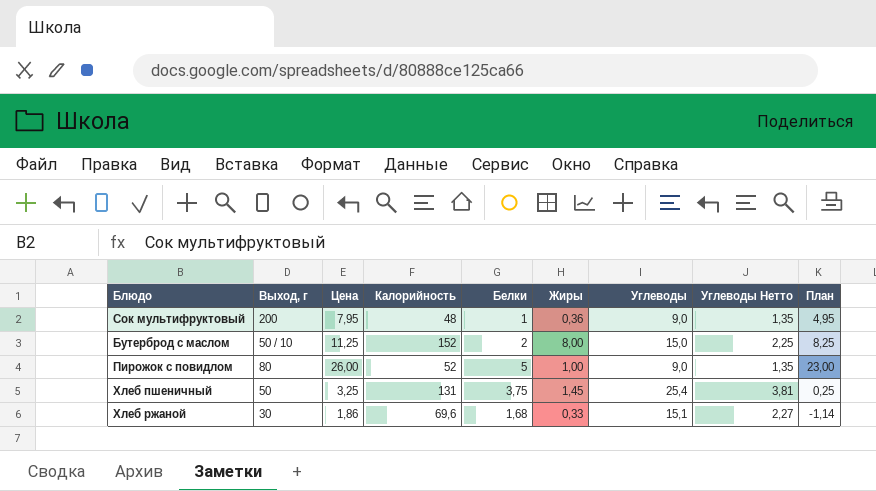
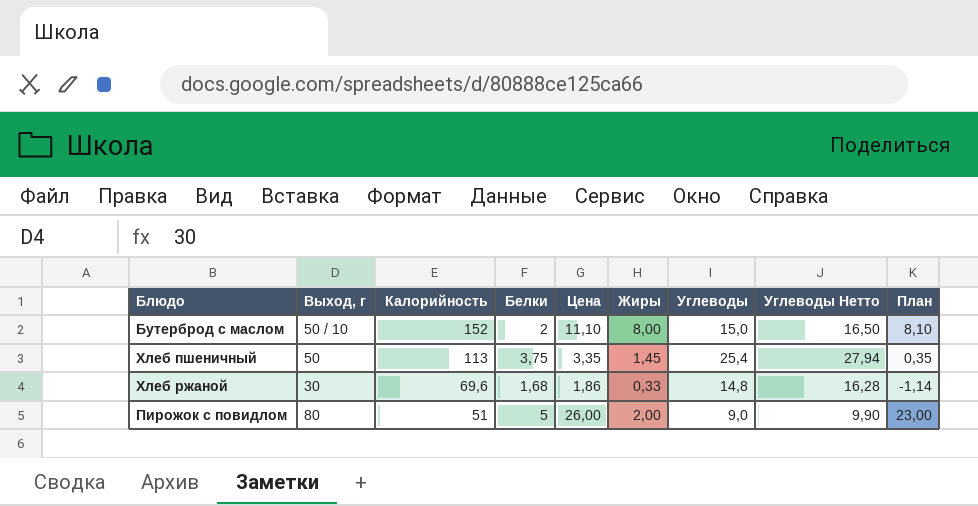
row order: none -> Калорийность descending
column Цена | position: 3 -> 5
column Углеводы Нетто | formula: [Углеводы] * 0,15 -> [Углеводы] * 1,1
row Сок мультифруктовый: 200 | 7,95 | 48 | 1 | 0,36 | 9,0 | 1,35 | 4,95 -> none
Бутерброд с маслом | Цена: 11,25 -> 11,10
Бутерброд с маслом | План: 8,25 -> 8,10
Хлеб пшеничный | Калорийность: 131 -> 113
Хлеб пшеничный | Цена: 3,25 -> 3,35
Хлеб пшеничный | План: 0,25 -> 0,35
Хлеб ржаной | Углеводы: 15,1 -> 14,8
Пирожок с повидлом | Калорийность: 52 -> 51
Пирожок с повидлом | Жиры: 1,00 -> 2,00

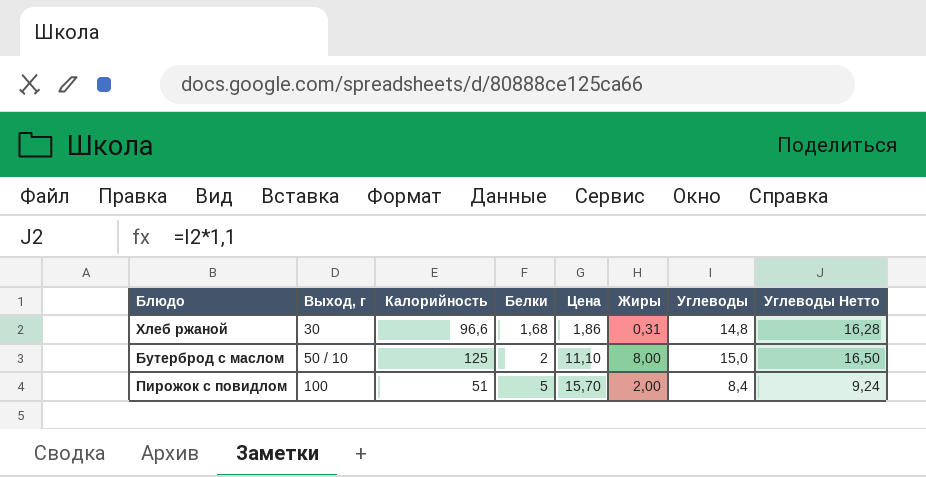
row order: Калорийность descending -> Выход, г ascending
column План | formula: [Цена] - 3 -> none
row Хлеб пшеничный: 50 | 113 | 3,75 | 3,35 | 1,45 | 25,4 | 27,94 | 0,35 -> none
Хлеб ржаной | Калорийность: 69,6 -> 96,6
Хлеб ржаной | Жиры: 0,33 -> 0,31
Бутерброд с маслом | Калорийность: 152 -> 125
Пирожок с повидлом | Выход, г: 80 -> 100
Пирожок с повидлом | Цена: 26,00 -> 15,70
Пирожок с повидлом | Углеводы: 9,0 -> 8,4
Пирожок с повидлом | Углеводы Нетто: 9,90 -> 9,24

